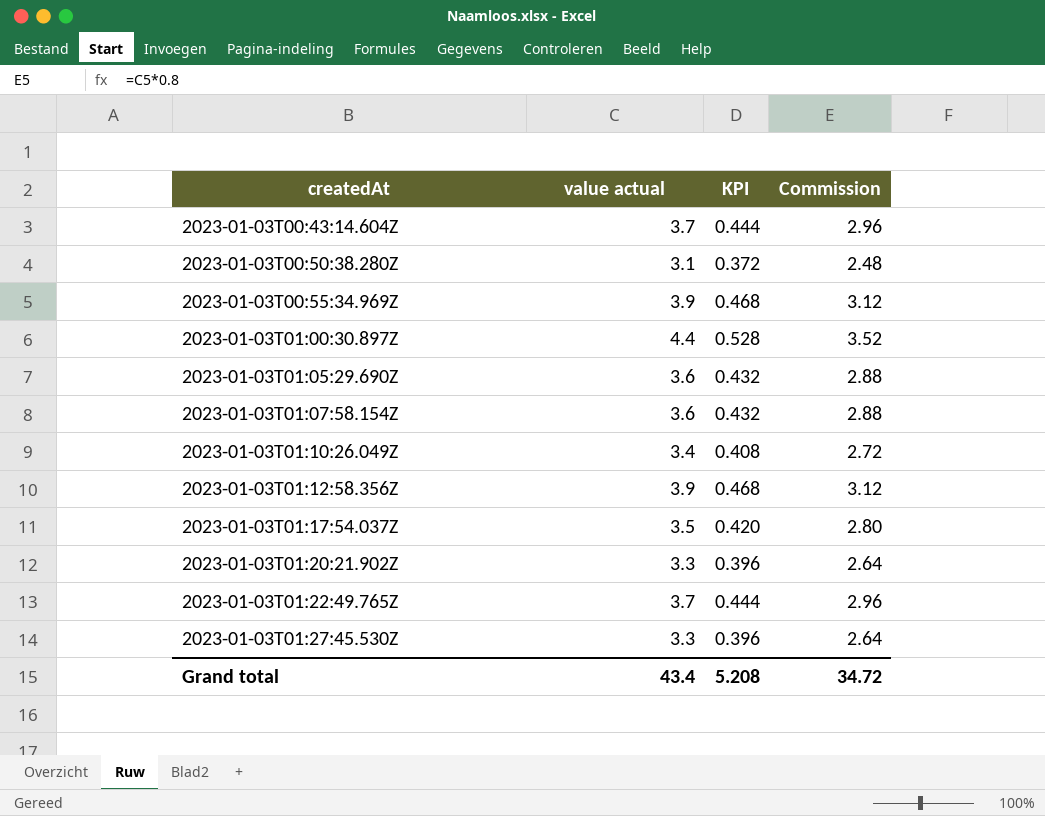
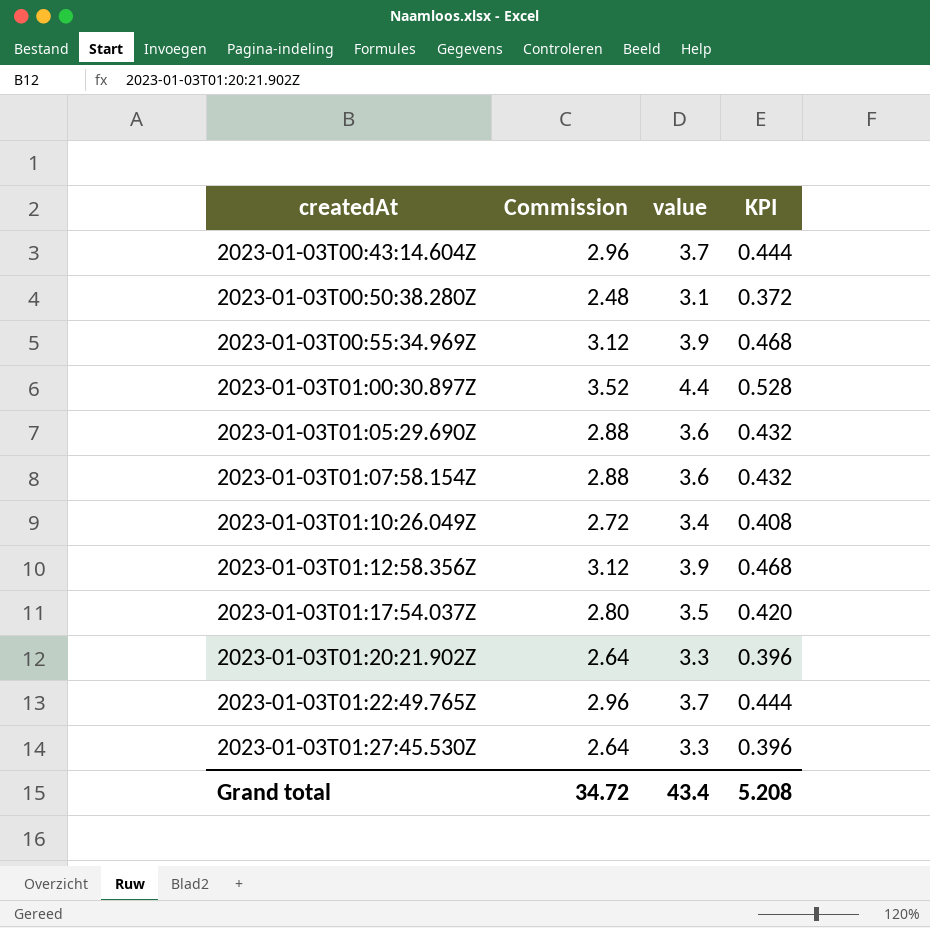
column Commission | position: 4 -> 2
column name: value actual -> value

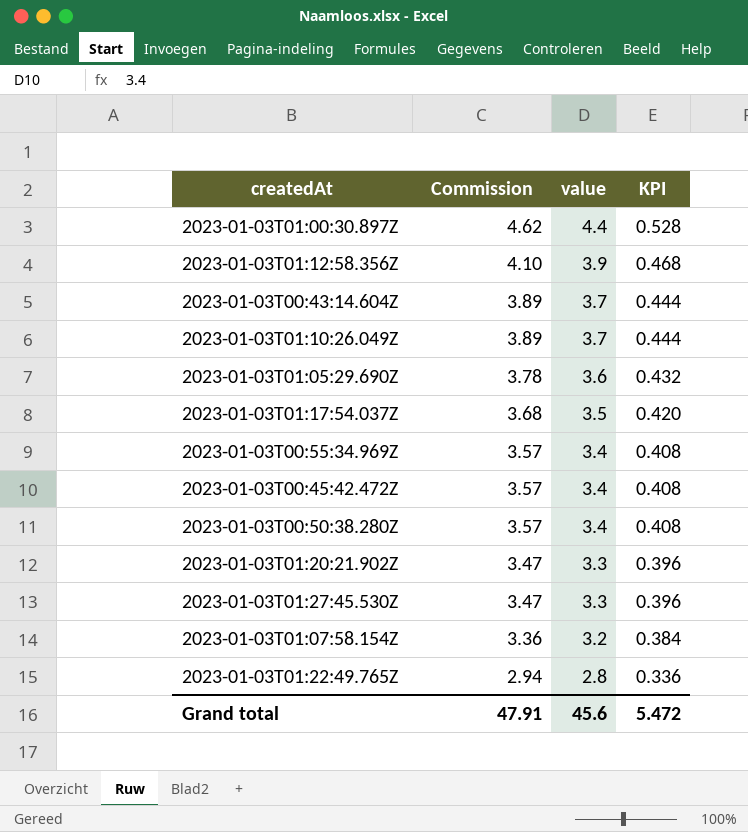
row order: createdAt ascending -> Commission descending
column Commission | formula: [value] * 0.8 -> [value] * 1.05
2023-01-03T01:10:26.049Z | value: 3.4 -> 3.7
2023-01-03T01:10:26.049Z | KPI: 0.408 -> 0.444
2023-01-03T00:55:34.969Z | value: 3.9 -> 3.4
2023-01-03T00:55:34.969Z | KPI: 0.468 -> 0.408
row 2023-01-03T00:45:42.472Z: none -> 3.57 | 3.4 | 0.408
2023-01-03T00:50:38.280Z | value: 3.1 -> 3.4
2023-01-03T00:50:38.280Z | KPI: 0.372 -> 0.408
2023-01-03T01:07:58.154Z | value: 3.6 -> 3.2
2023-01-03T01:07:58.154Z | KPI: 0.432 -> 0.384
2023-01-03T01:22:49.765Z | value: 3.7 -> 2.8
2023-01-03T01:22:49.765Z | KPI: 0.444 -> 0.336
Grand total | Commission: 34.72 -> 47.91
Grand total | value: 43.4 -> 45.6
Grand total | KPI: 5.208 -> 5.472

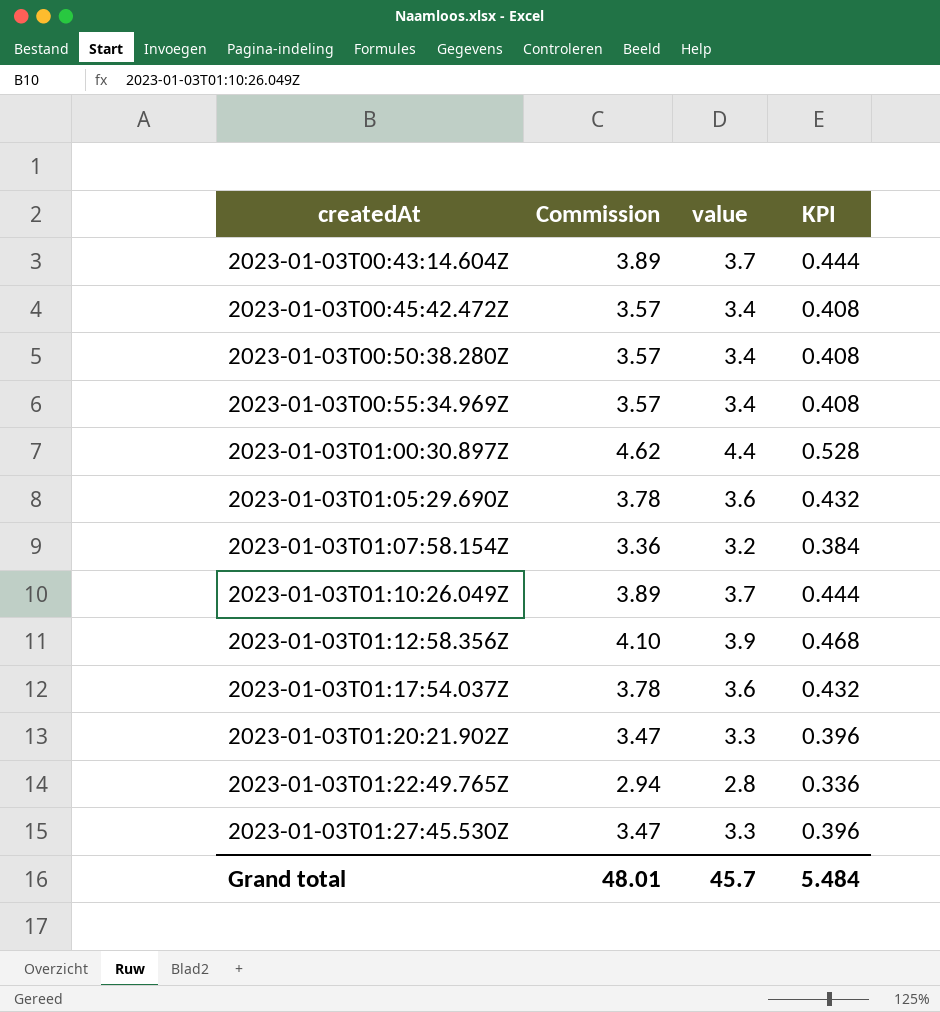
row order: Commission descending -> createdAt ascending
2023-01-03T01:17:54.037Z | Commission: 3.68 -> 3.78
2023-01-03T01:17:54.037Z | value: 3.5 -> 3.6
2023-01-03T01:17:54.037Z | KPI: 0.420 -> 0.432
Grand total | Commission: 47.91 -> 48.01
Grand total | value: 45.6 -> 45.7
Grand total | KPI: 5.472 -> 5.484

